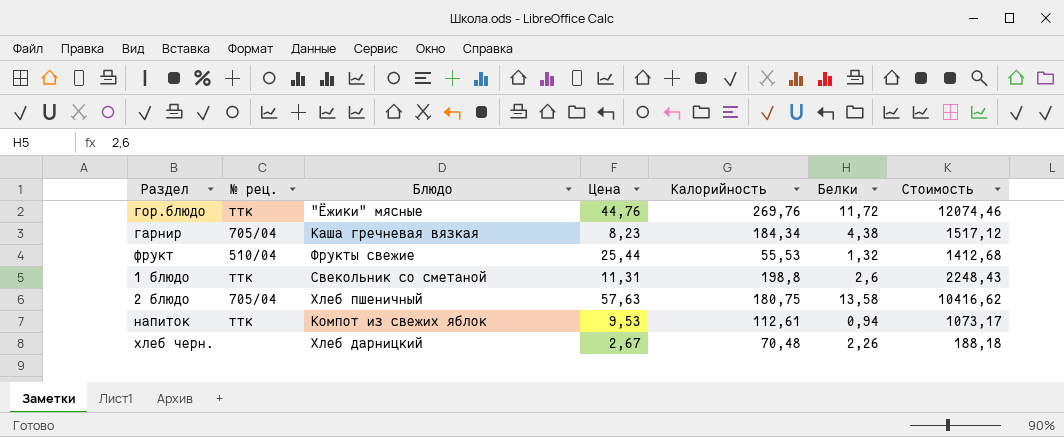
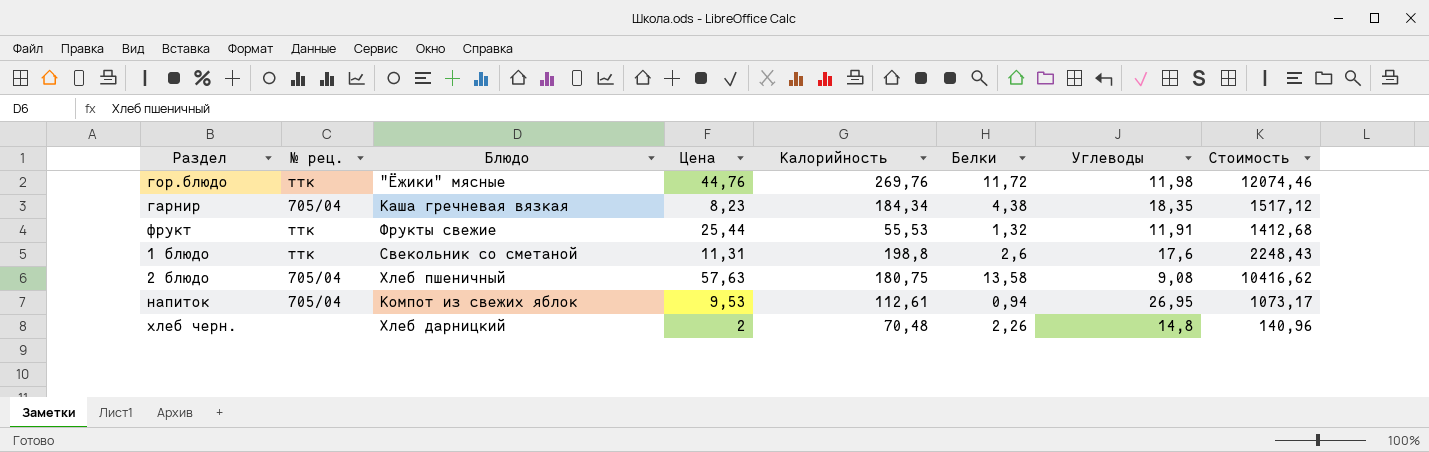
column Углеводы | position: none -> 7
фрукт | № рец.: 510/04 -> ттк
напиток | № рец.: ттк -> 705/04
хлеб черн. | Цена: 2,67 -> 2
хлеб черн. | Стоимость: 188,18 -> 140,96

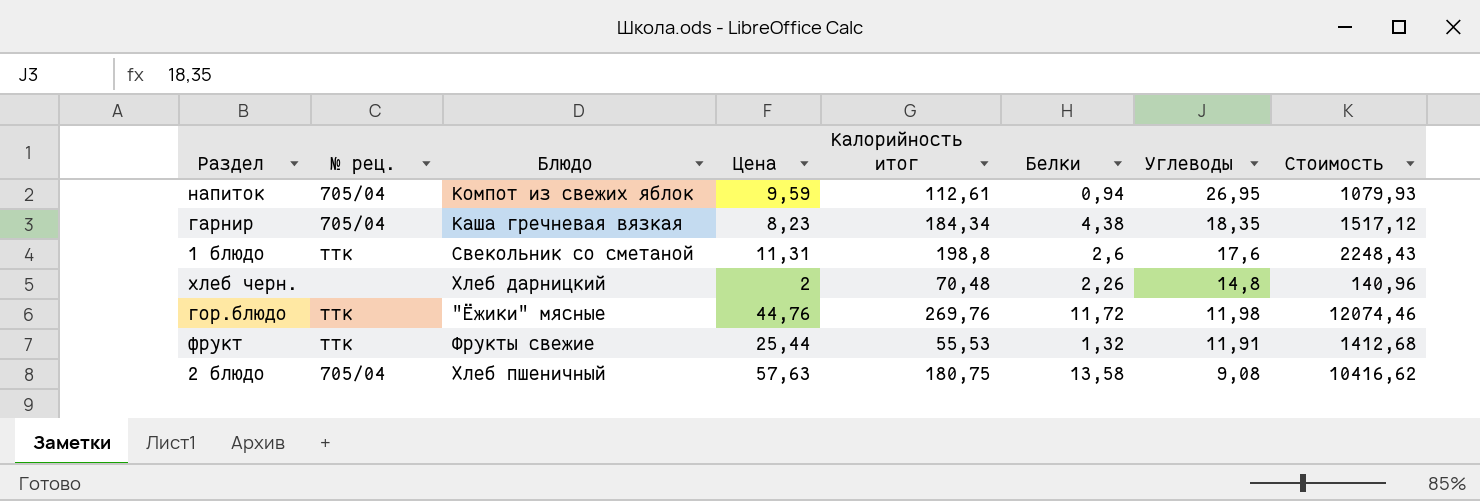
row order: none -> Углеводы descending
column name: Калорийность -> Калорийность итог
напиток | Цена: 9,53 -> 9,59
напиток | Стоимость: 1073,17 -> 1079,93

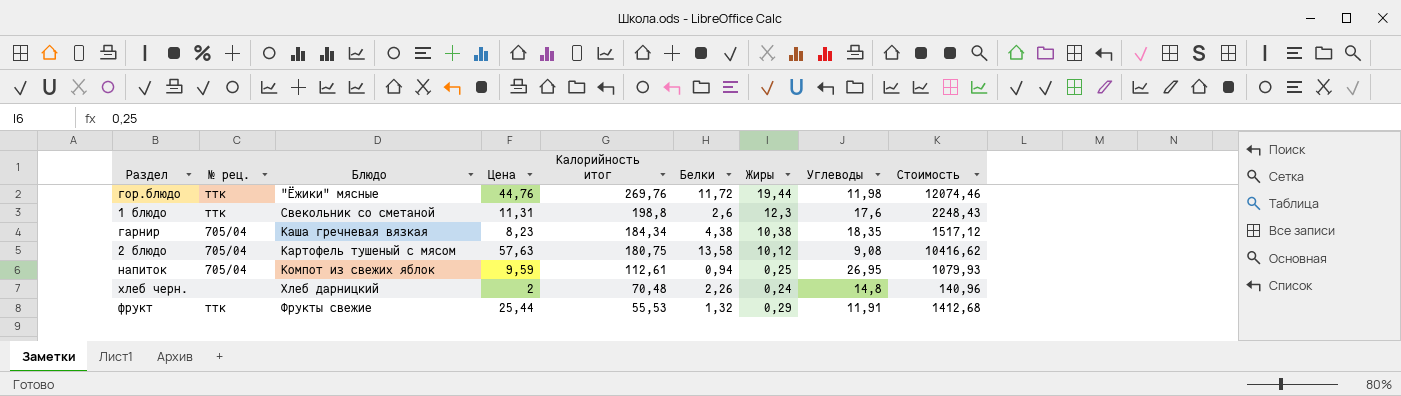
row order: Углеводы descending -> Калорийность итог descending
column Жиры | position: none -> 7
2 блюдо | Блюдо: Хлеб пшеничный -> Картофель тушеный с мясом

